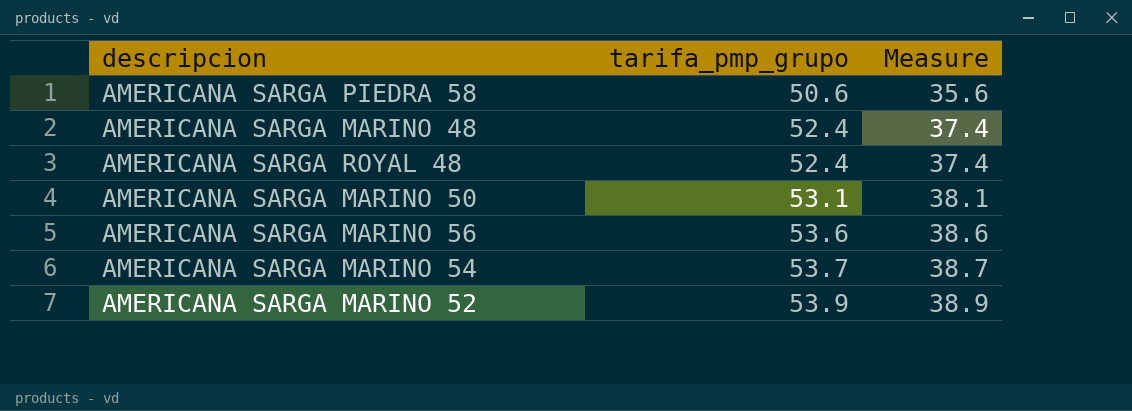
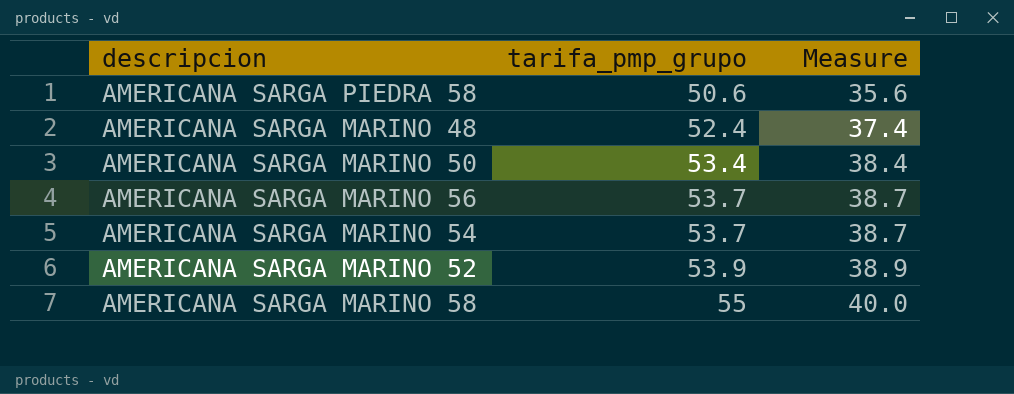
row AMERICANA SARGA ROYAL 48: 52.4 | 37.4 -> none
AMERICANA SARGA MARINO 50 | tarifa_pmp_grupo: 53.1 -> 53.4
AMERICANA SARGA MARINO 50 | Measure: 38.1 -> 38.4
AMERICANA SARGA MARINO 56 | tarifa_pmp_grupo: 53.6 -> 53.7
AMERICANA SARGA MARINO 56 | Measure: 38.6 -> 38.7
row AMERICANA SARGA MARINO 58: none -> 55 | 40.0

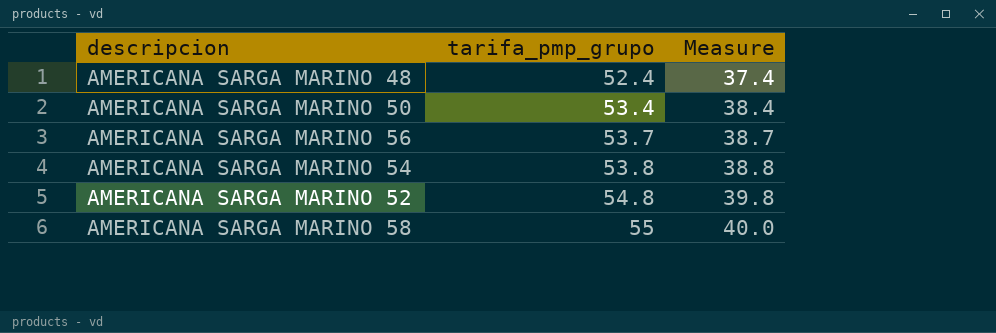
row AMERICANA SARGA PIEDRA 58: 50.6 | 35.6 -> none
AMERICANA SARGA MARINO 54 | tarifa_pmp_grupo: 53.7 -> 53.8
AMERICANA SARGA MARINO 54 | Measure: 38.7 -> 38.8
AMERICANA SARGA MARINO 52 | tarifa_pmp_grupo: 53.9 -> 54.8
AMERICANA SARGA MARINO 52 | Measure: 38.9 -> 39.8

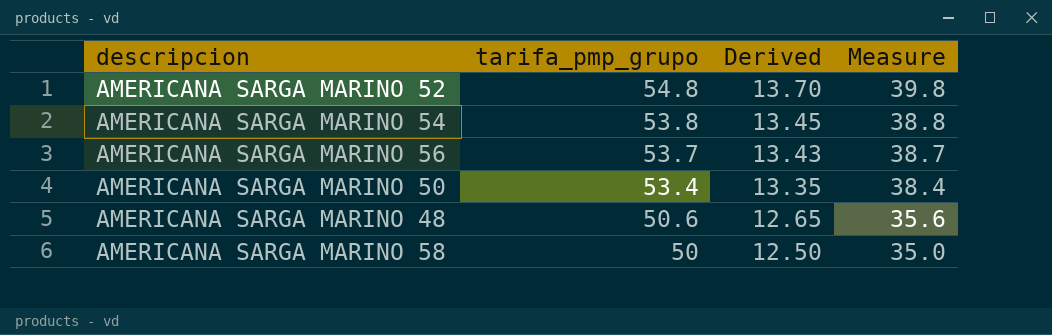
row order: tarifa_pmp_grupo ascending -> tarifa_pmp_grupo descending
column Derived | formula: none -> [tarifa_pmp_grupo] * 0.25
AMERICANA SARGA MARINO 48 | tarifa_pmp_grupo: 52.4 -> 50.6
AMERICANA SARGA MARINO 48 | Measure: 37.4 -> 35.6
AMERICANA SARGA MARINO 58 | tarifa_pmp_grupo: 55 -> 50
AMERICANA SARGA MARINO 58 | Measure: 40.0 -> 35.0

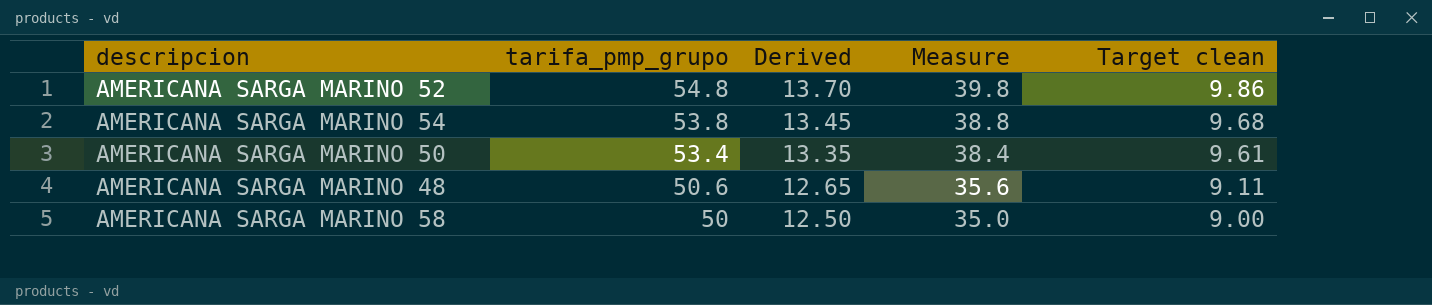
column Target clean | formula: none -> [tarifa_pmp_grupo] * 0.18
row AMERICANA SARGA MARINO 56: 53.7 | 13.43 | 38.7 -> none

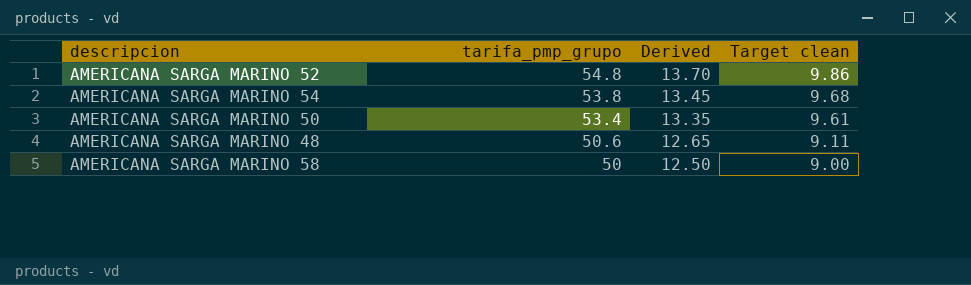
column Measure | formula: [tarifa_pmp_grupo] - 15 -> none

